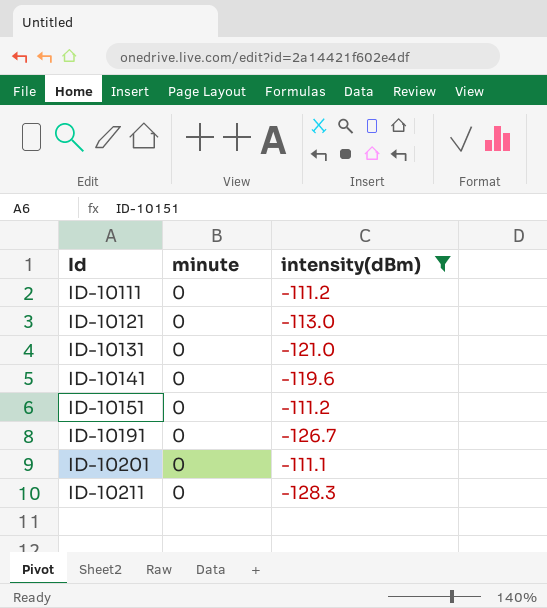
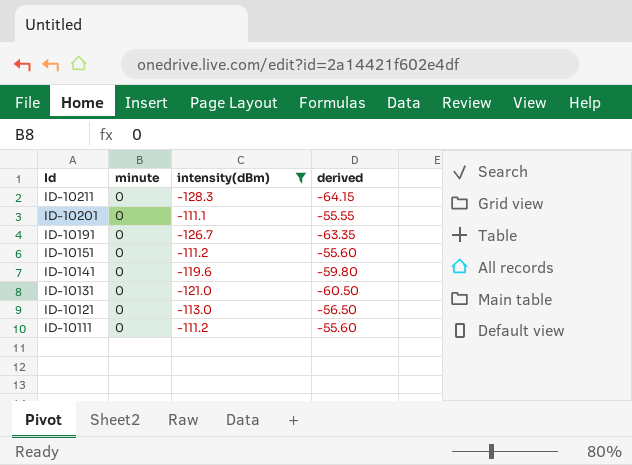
row order: Id ascending -> Id descending
column derived | formula: none -> [intensity(dBm)] * 0.5

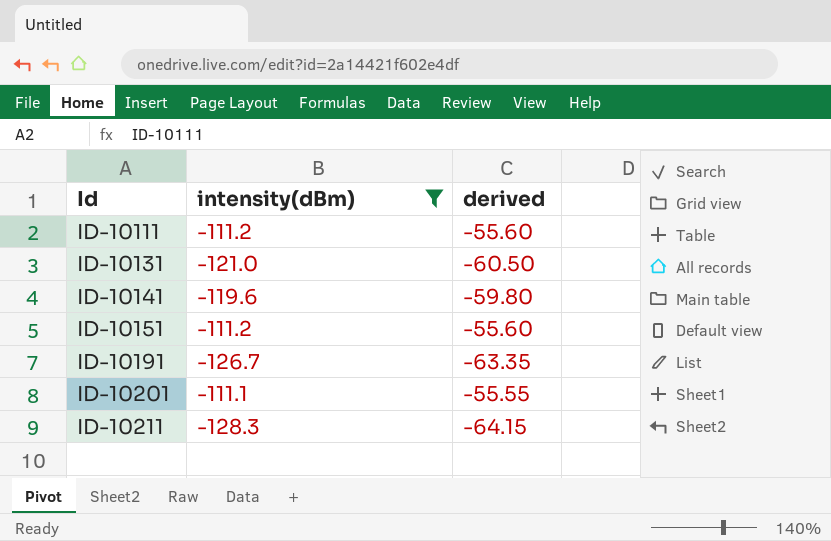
row order: Id descending -> Id ascending
column minute | position: 2 -> none
row ID-10121: 0 | -113.0 | -56.50 -> none

